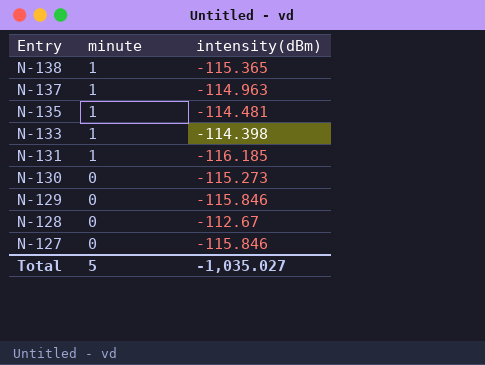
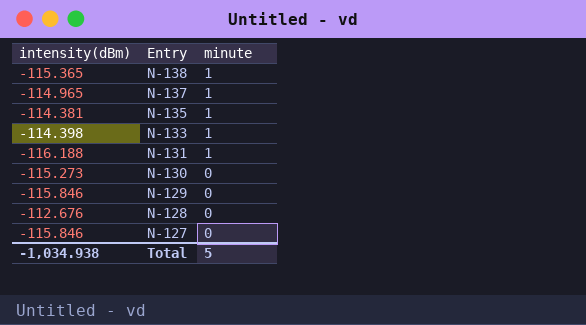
column intensity(dBm) | position: 3 -> 1
N-137 | intensity(dBm): -114.963 -> -114.965
N-135 | intensity(dBm): -114.481 -> -114.381
N-131 | intensity(dBm): -116.185 -> -116.188
N-128 | intensity(dBm): -112.67 -> -112.676
Total | intensity(dBm): -1,035.027 -> -1,034.938

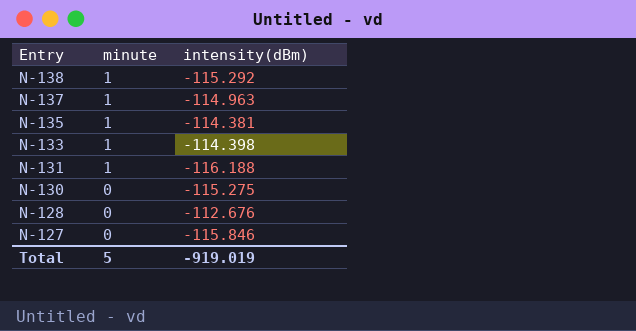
column intensity(dBm) | position: 1 -> 3
row N-129: -115.846 | 0 -> none
N-138 | intensity(dBm): -115.365 -> -115.292
N-137 | intensity(dBm): -114.965 -> -114.963
N-130 | intensity(dBm): -115.273 -> -115.275
Total | intensity(dBm): -1,034.938 -> -919.019

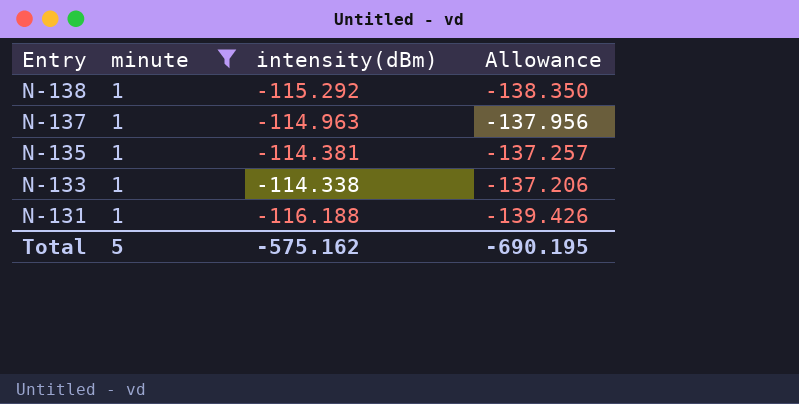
filter: none -> minute = 1
column Allowance | formula: none -> [intensity(dBm)] * 1.2
N-133 | intensity(dBm): -114.398 -> -114.338
Total | intensity(dBm): -919.019 -> -575.162

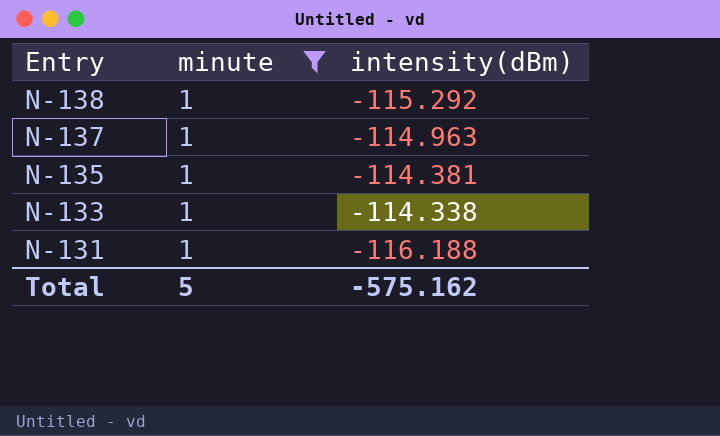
column Allowance | formula: [intensity(dBm)] * 1.2 -> none

